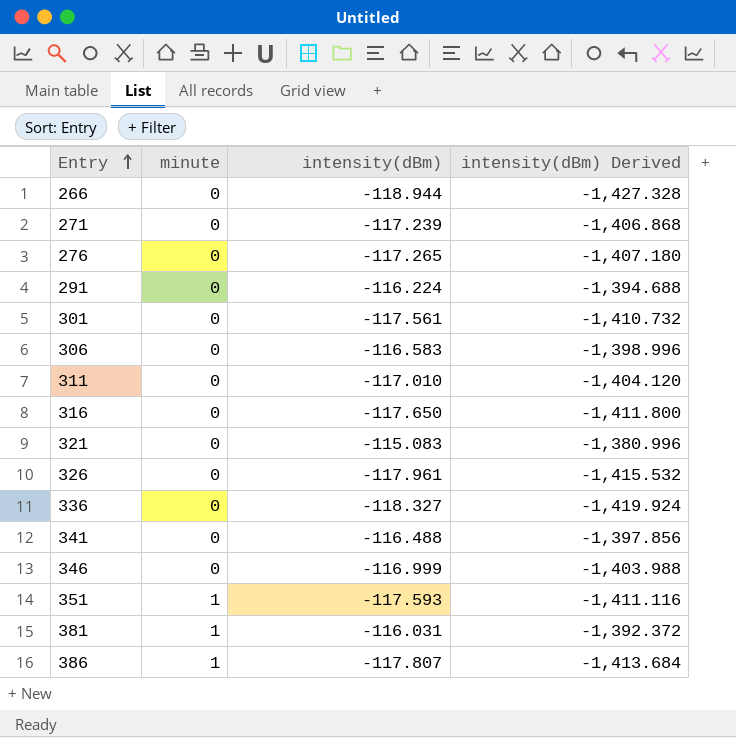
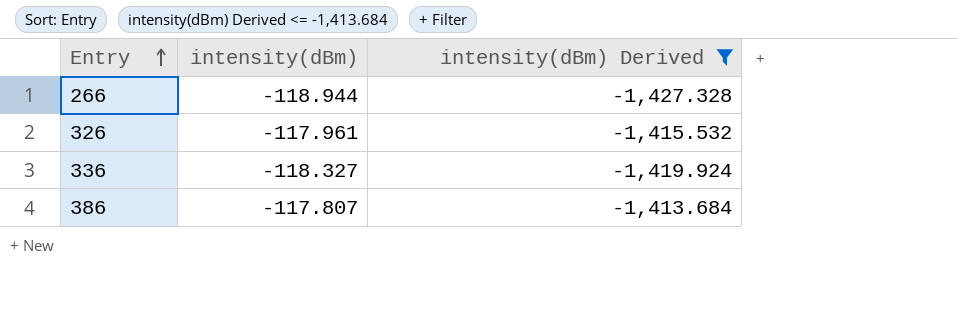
filter: none -> intensity(dBm) Derived <= -1,413.684
column minute | position: 2 -> none

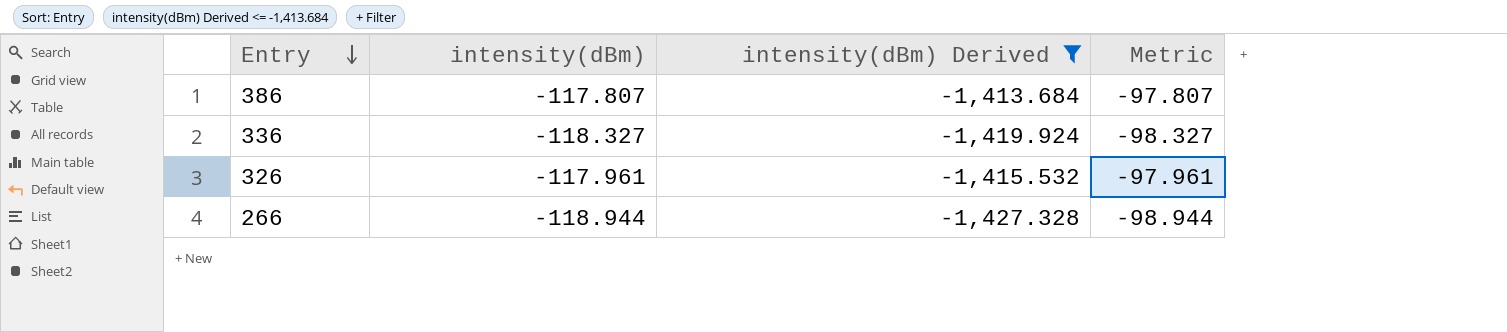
row order: Entry ascending -> Entry descending
column Metric | formula: none -> [intensity(dBm)] + 20

